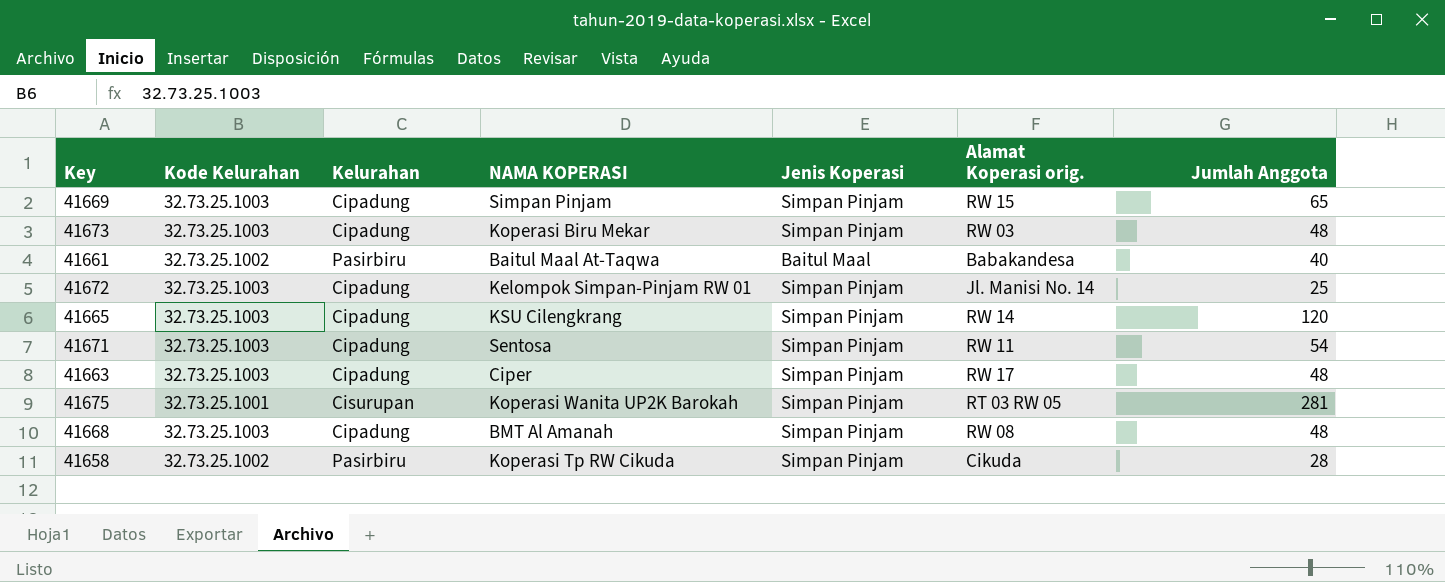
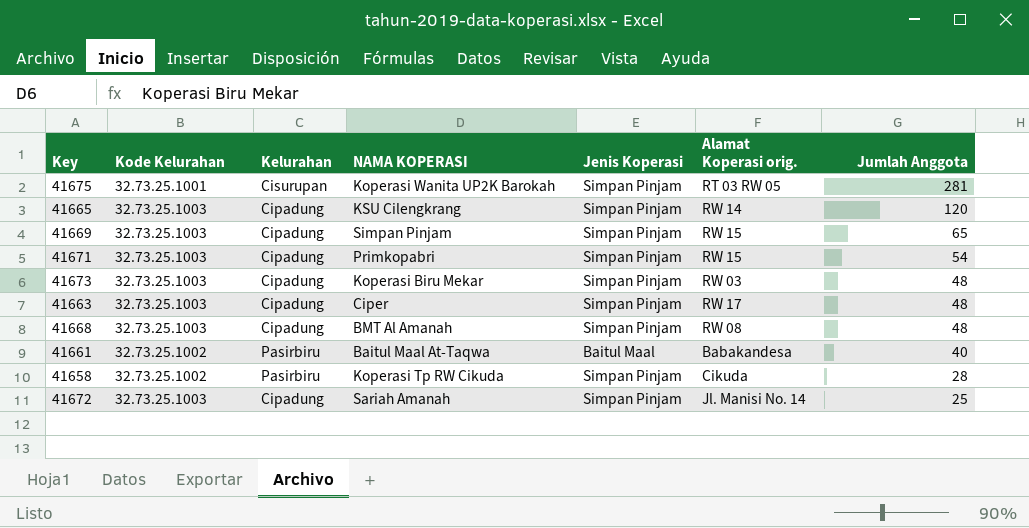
row order: none -> Jumlah Anggota descending
41671 | NAMA KOPERASI: Sentosa -> Primkopabri
41671 | Alamat Koperasi orig.: RW 11 -> RW 15
41672 | NAMA KOPERASI: Kelompok Simpan-Pinjam RW 01 -> Sariah Amanah

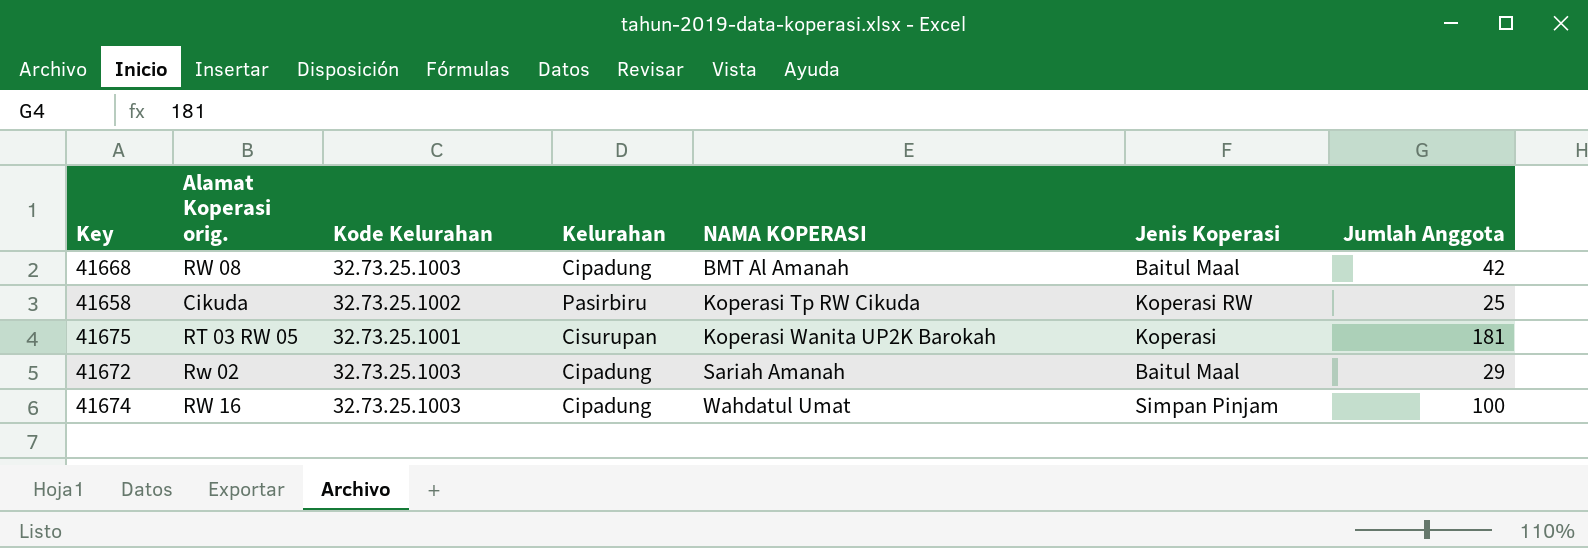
row order: Jumlah Anggota descending -> NAMA KOPERASI ascending
column Alamat Koperasi orig. | position: 6 -> 2
row 41665: 32.73.25.1003 | Cipadung | KSU Cilengkrang | Simpan Pinjam | RW 14 | 120 -> none
row 41669: 32.73.25.1003 | Cipadung | Simpan Pinjam | Simpan Pinjam | RW 15 | 65 -> none
row 41671: 32.73.25.1003 | Cipadung | Primkopabri | Simpan Pinjam | RW 15 | 54 -> none
row 41673: 32.73.25.1003 | Cipadung | Koperasi Biru Mekar | Simpan Pinjam | RW 03 | 48 -> none
row 41663: 32.73.25.1003 | Cipadung | Ciper | Simpan Pinjam | RW 17 | 48 -> none
row 41661: 32.73.25.1002 | Pasirbiru | Baitul Maal At-Taqwa | Baitul Maal | Babakandesa | 40 -> none
41668 | Jenis Koperasi: Simpan Pinjam -> Baitul Maal
41668 | Jumlah Anggota: 48 -> 42
41658 | Jenis Koperasi: Simpan Pinjam -> Koperasi RW
41658 | Jumlah Anggota: 28 -> 25
41675 | Jenis Koperasi: Simpan Pinjam -> Koperasi
41675 | Jumlah Anggota: 281 -> 181
41672 | Alamat Koperasi orig.: Jl. Manisi No. 14 -> Rw 02
41672 | Jenis Koperasi: Simpan Pinjam -> Baitul Maal
41672 | Jumlah Anggota: 25 -> 29
row 41674: none -> RW 16 | 32.73.25.1003 | Cipadung | Wahdatul Umat | Simpan Pinjam | 100

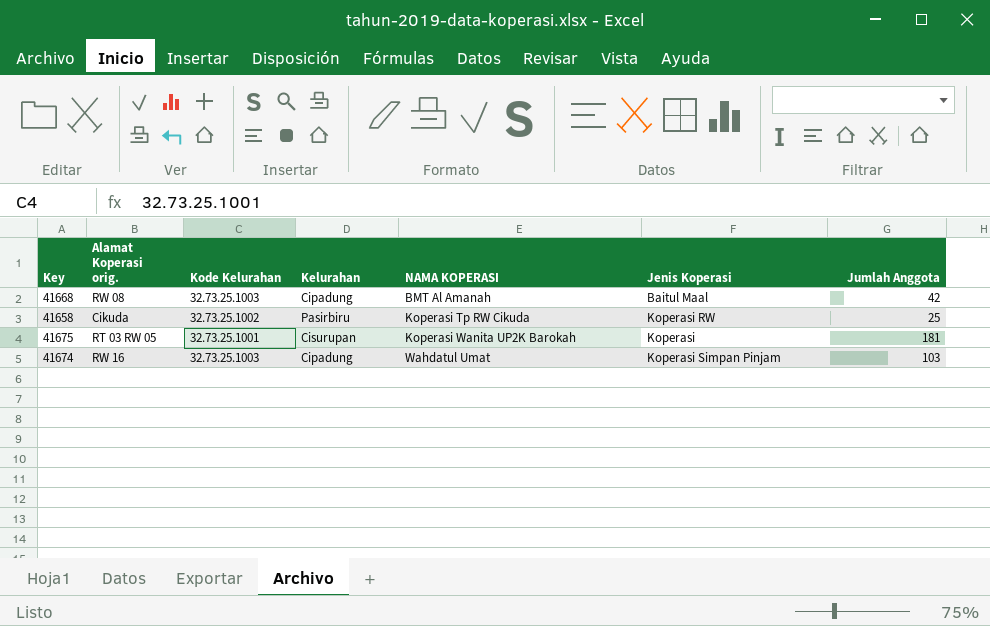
row 41672: Rw 02 | 32.73.25.1003 | Cipadung | Sariah Amanah | Baitul Maal | 29 -> none
41674 | Jenis Koperasi: Simpan Pinjam -> Koperasi Simpan Pinjam
41674 | Jumlah Anggota: 100 -> 103

